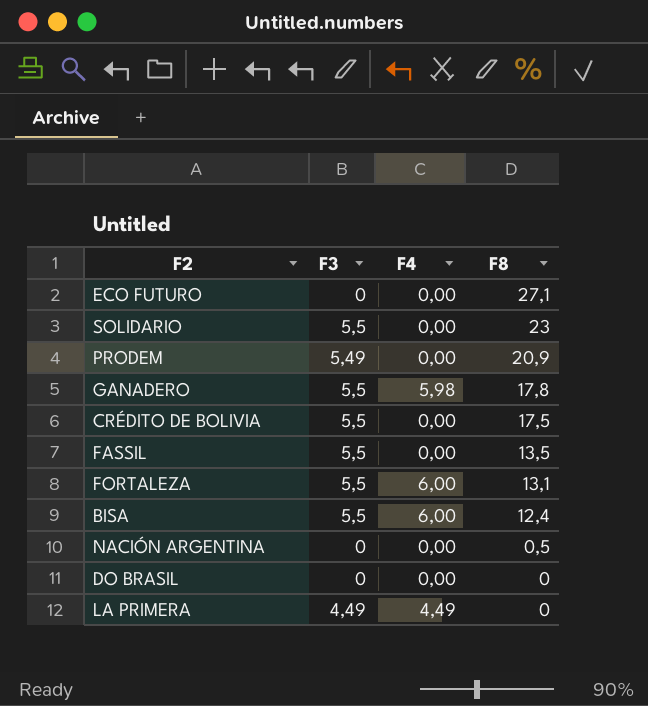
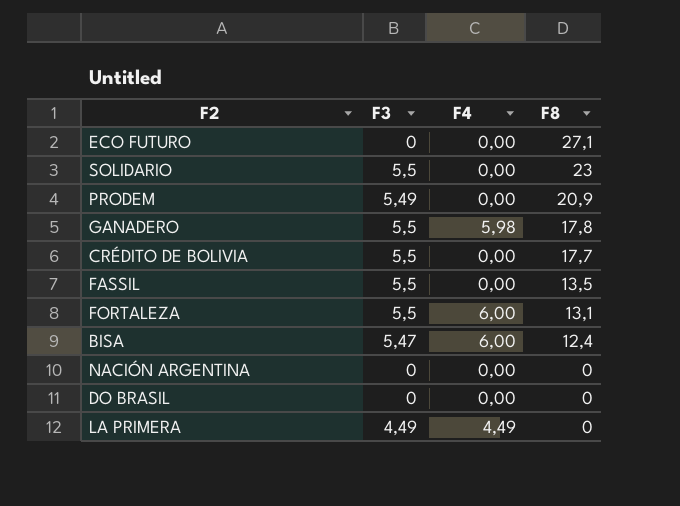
CRÉDITO DE BOLIVIA | F8: 17,5 -> 17,7
BISA | F3: 5,5 -> 5,47
NACIÓN ARGENTINA | F8: 0,5 -> 0

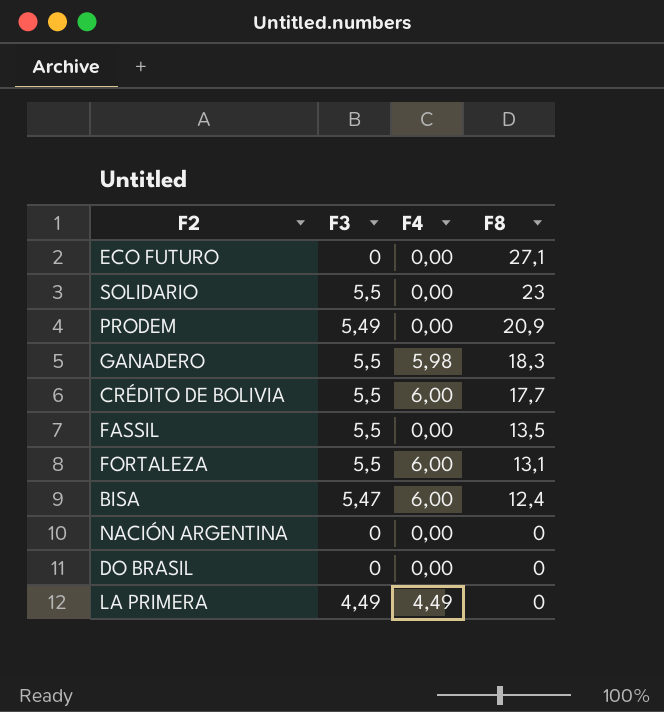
GANADERO | F8: 17,8 -> 18,3
CRÉDITO DE BOLIVIA | F4: 0,00 -> 6,00

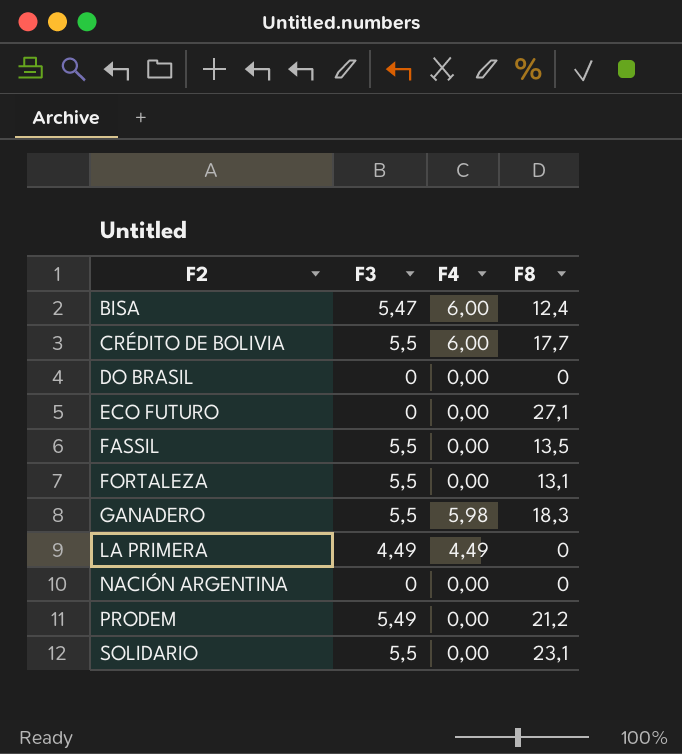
row order: F8 descending -> F2 ascending
FORTALEZA | F4: 6,00 -> 0,00
PRODEM | F8: 20,9 -> 21,2
SOLIDARIO | F8: 23 -> 23,1

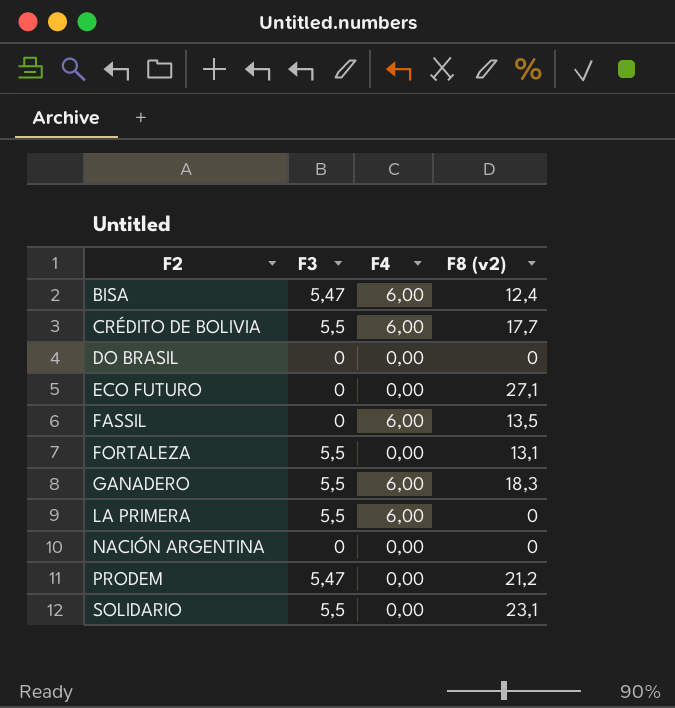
column name: F8 -> F8 (v2)
FASSIL | F3: 5,5 -> 0
FASSIL | F4: 0,00 -> 6,00
GANADERO | F4: 5,98 -> 6,00
LA PRIMERA | F3: 4,49 -> 5,5
LA PRIMERA | F4: 4,49 -> 6,00
PRODEM | F3: 5,49 -> 5,47

